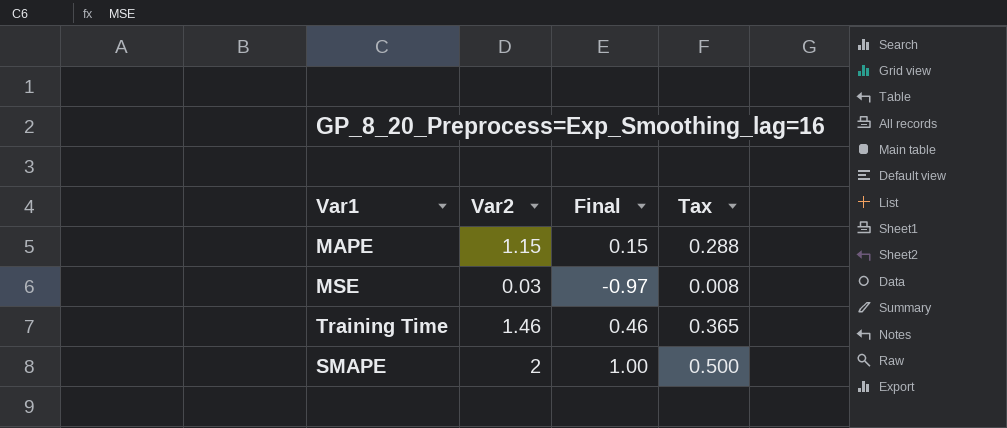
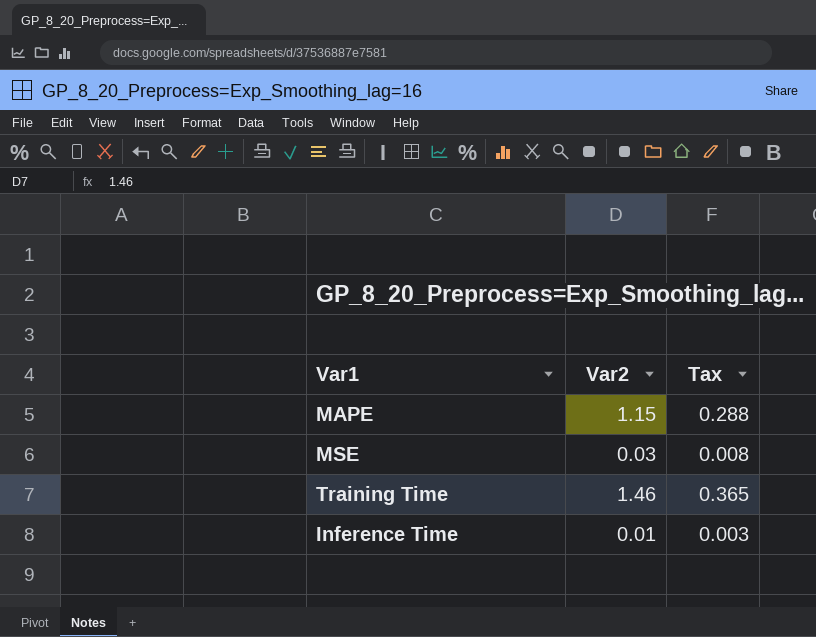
column Final | formula: [Var2] - 1 -> none
row SMAPE: 2 | 1.00 | 0.500 -> none
row Inference Time: none -> 0.01 | 0.003

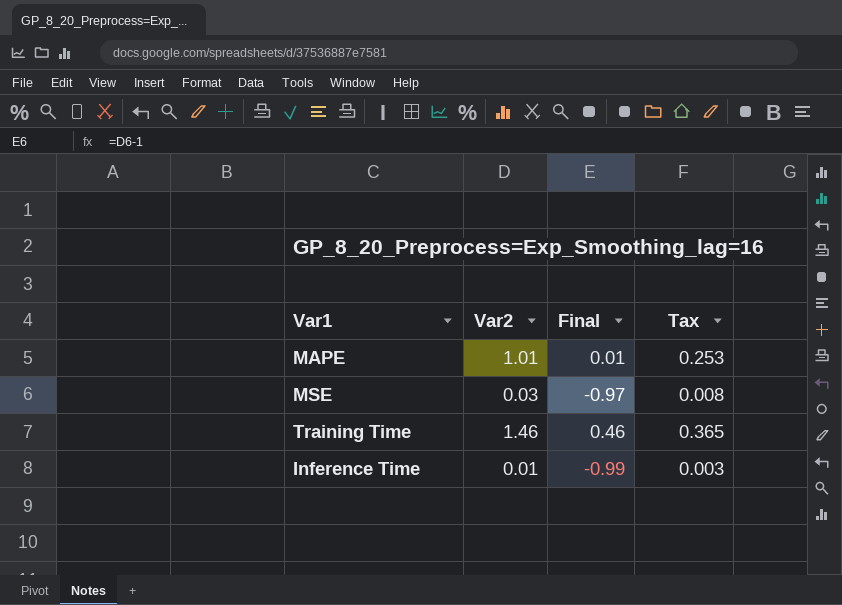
column Final | formula: none -> [Var2] - 1
MAPE | Var2: 1.15 -> 1.01
MAPE | Tax: 0.288 -> 0.253

